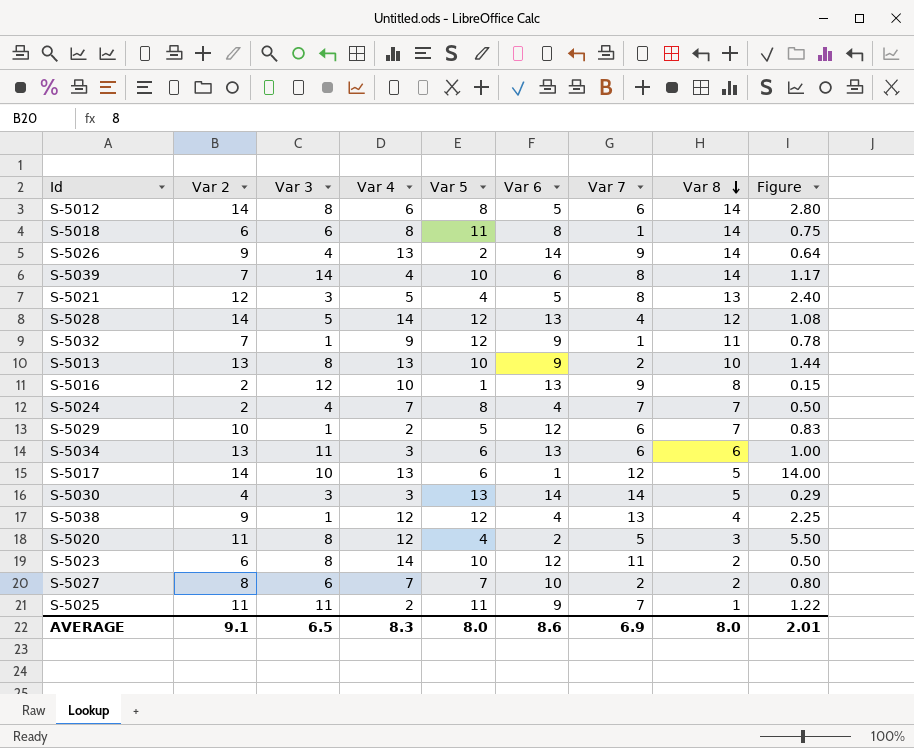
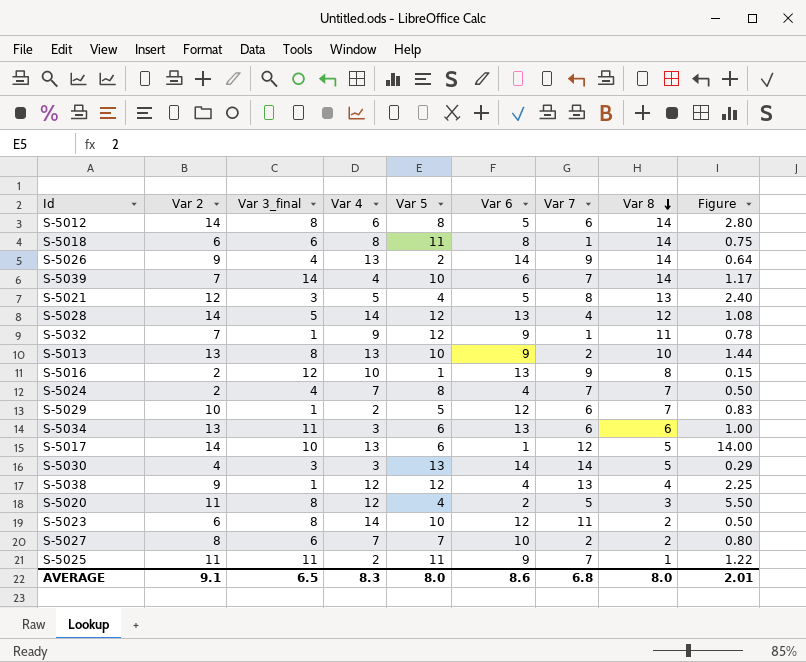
column name: Var 3 -> Var 3_final
S-5039 | Var 7: 8 -> 7
AVERAGE | Var 7: 6.9 -> 6.8

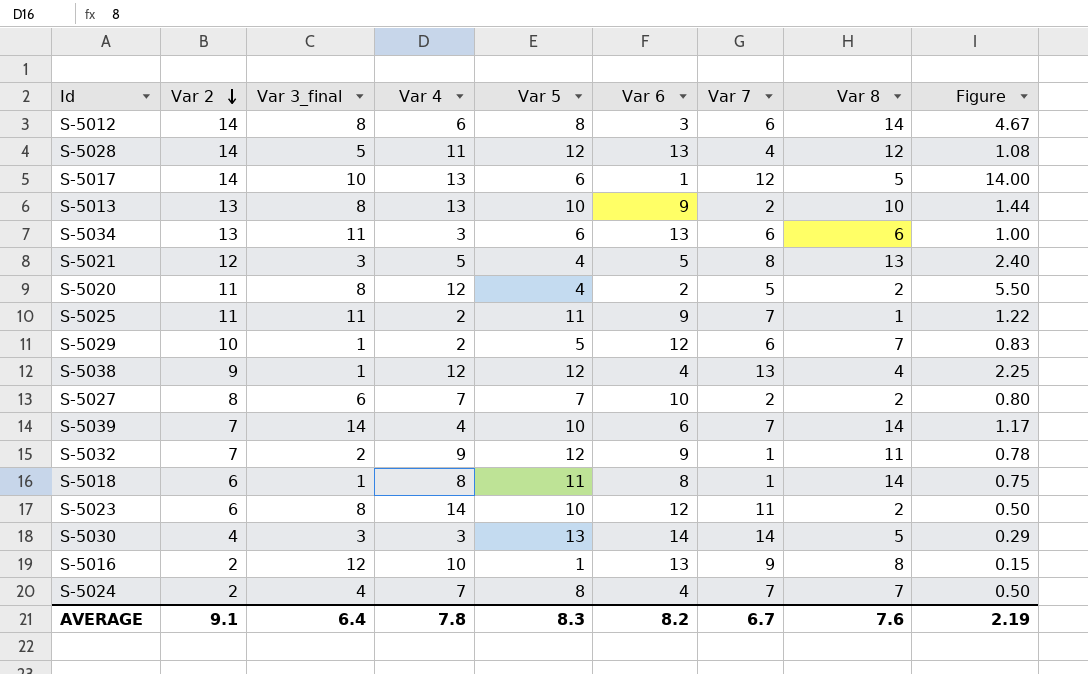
row order: Var 8 descending -> Var 2 descending
row S-5026: 9 | 4 | 13 | 2 | 14 | 9 | 14 | 0.64 -> none
S-5012 | Var 6: 5 -> 3
S-5012 | Figure: 2.80 -> 4.67
S-5028 | Var 4: 14 -> 11
S-5020 | Var 8: 3 -> 2
S-5032 | Var 3_final: 1 -> 2
S-5018 | Var 3_final: 6 -> 1
AVERAGE | Var 3_final: 6.5 -> 6.4
AVERAGE | Var 4: 8.3 -> 7.8
AVERAGE | Var 5: 8.0 -> 8.3
AVERAGE | Var 6: 8.6 -> 8.2
AVERAGE | Var 7: 6.8 -> 6.7
AVERAGE | Var 8: 8.0 -> 7.6
AVERAGE | Figure: 2.01 -> 2.19

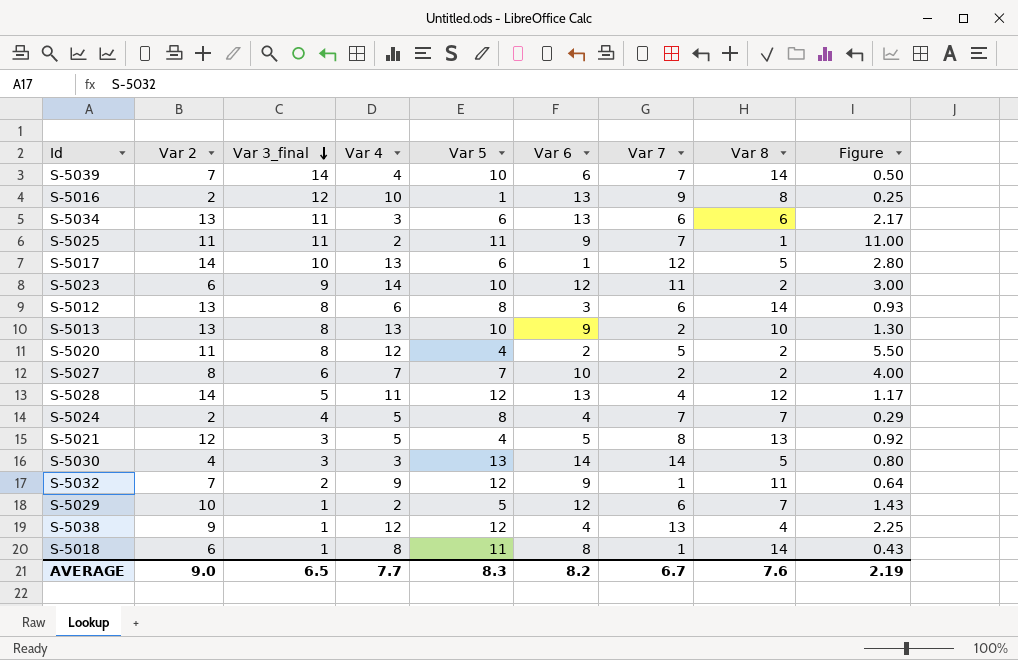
row order: Var 2 descending -> Var 3_final descending
column Figure | formula: [Var 2] / [Var 6] -> [Var 2] / [Var 8]
S-5023 | Var 3_final: 8 -> 9
S-5012 | Var 2: 14 -> 13
S-5024 | Var 4: 7 -> 5
AVERAGE | Var 2: 9.1 -> 9.0
AVERAGE | Var 3_final: 6.4 -> 6.5
AVERAGE | Var 4: 7.8 -> 7.7

